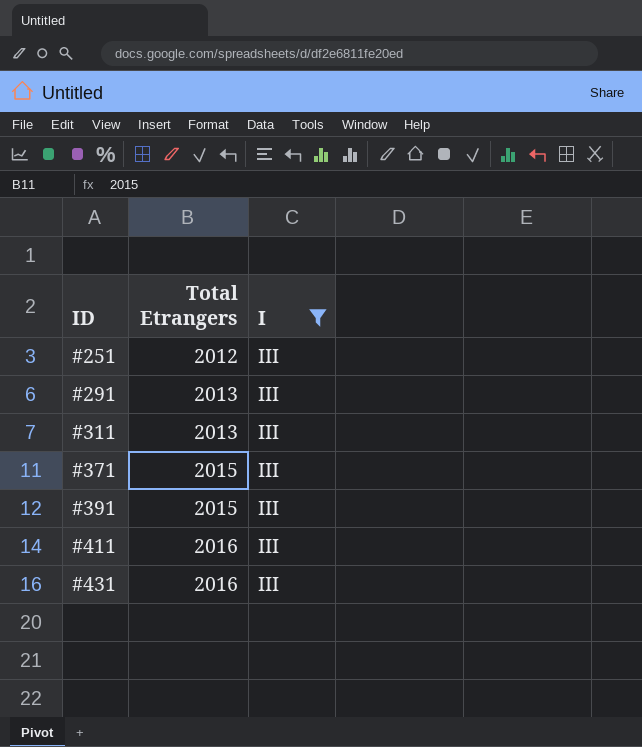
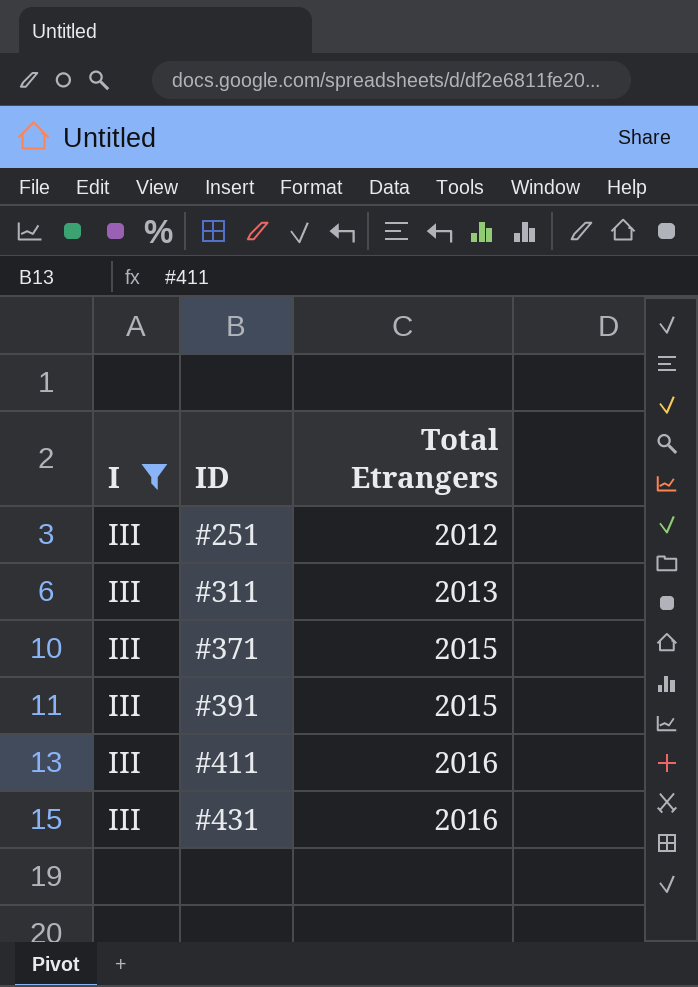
column I | position: 3 -> 1
row #291: 2013 | III -> none

